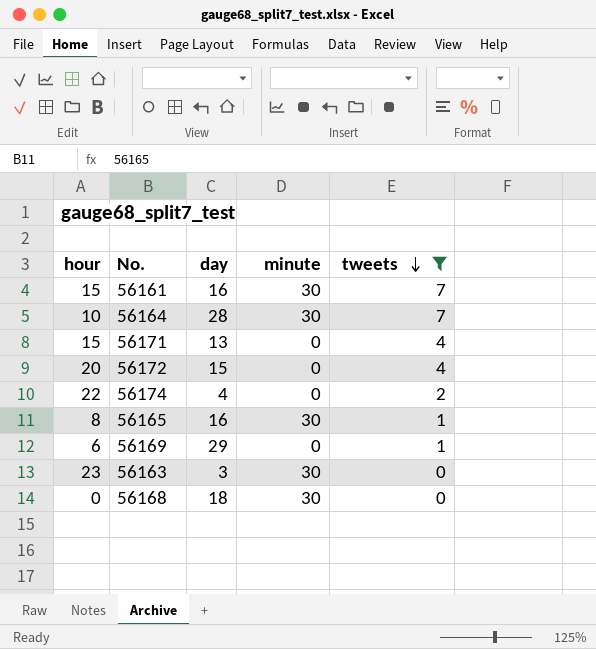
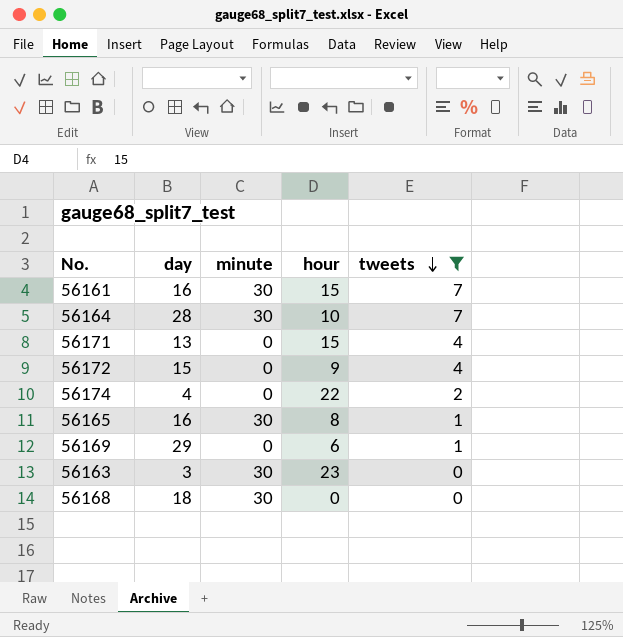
column hour | position: 1 -> 4
56172 | hour: 20 -> 9

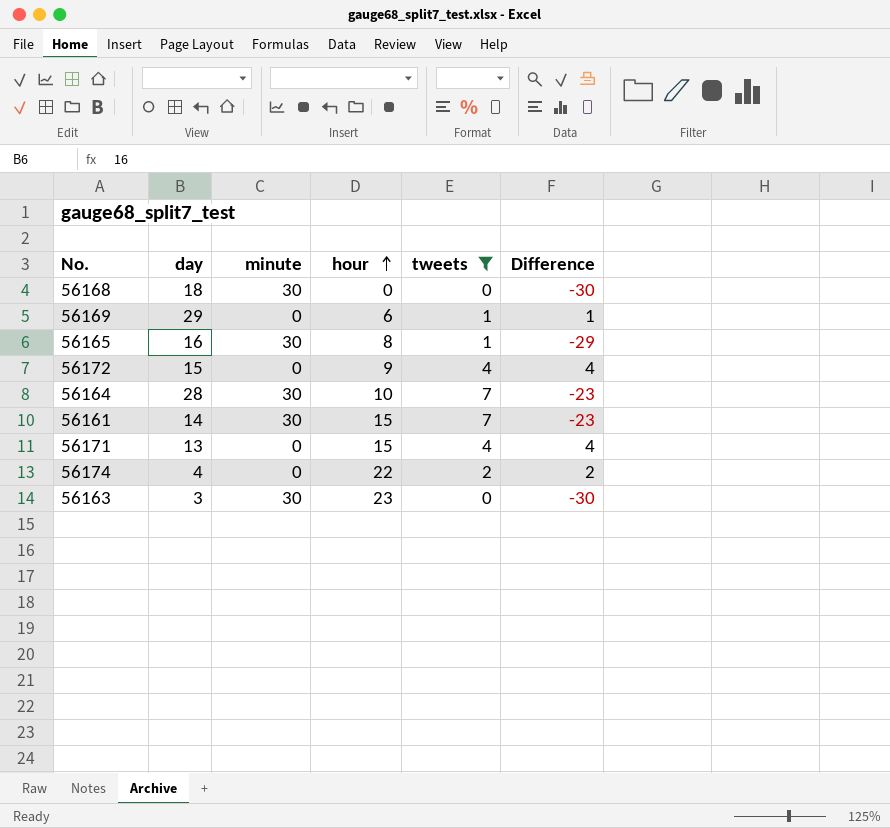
row order: tweets descending -> hour ascending
column Difference | formula: none -> [tweets] - [minute]
56161 | day: 16 -> 14

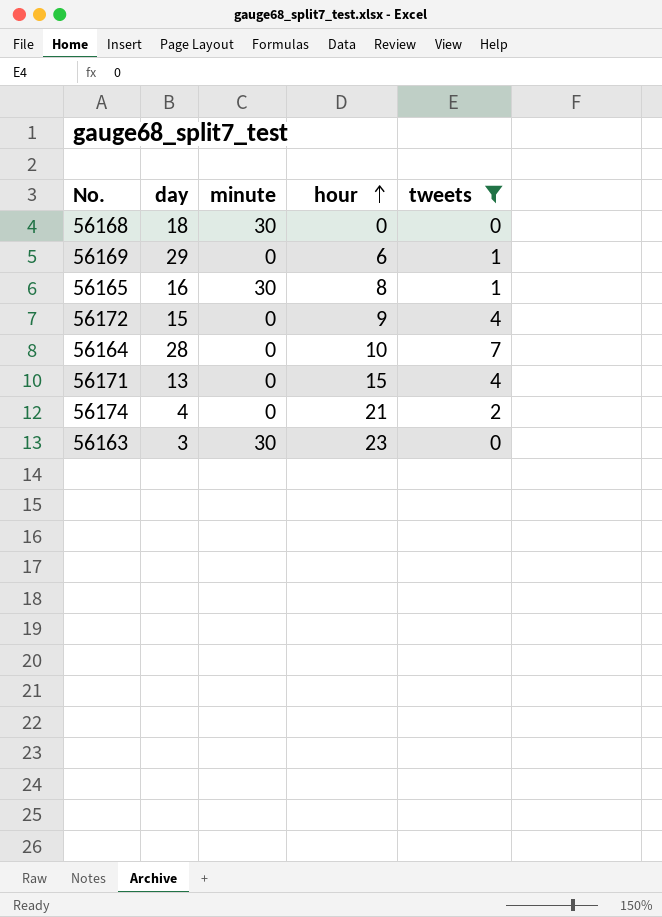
column Difference | formula: [tweets] - [minute] -> none
row 56161: 14 | 30 | 15 | 7 | -23 -> none
56164 | minute: 30 -> 0
56174 | hour: 22 -> 21

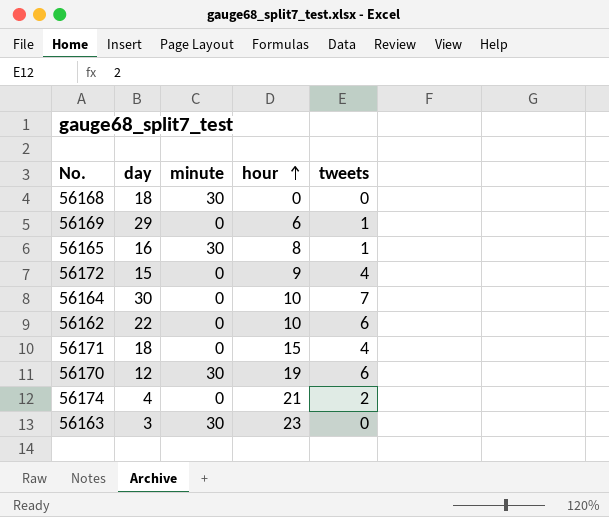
filter: tweets != 6 -> none
56164 | day: 28 -> 30
56171 | day: 13 -> 18

